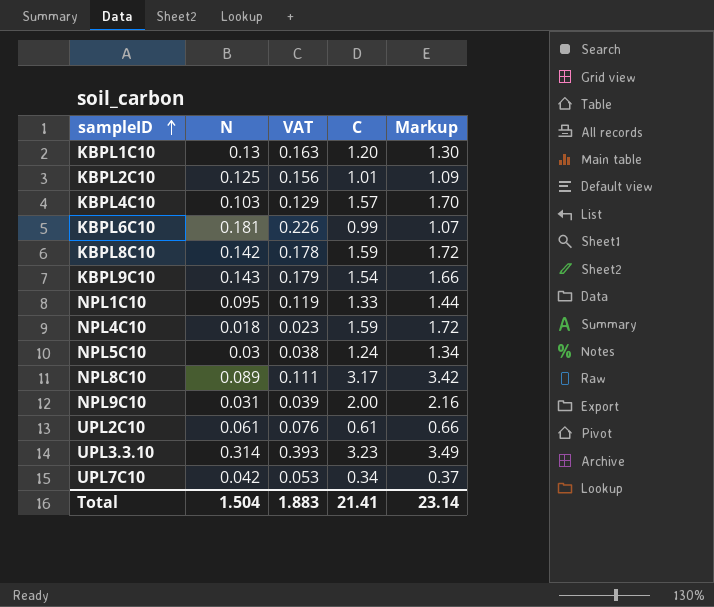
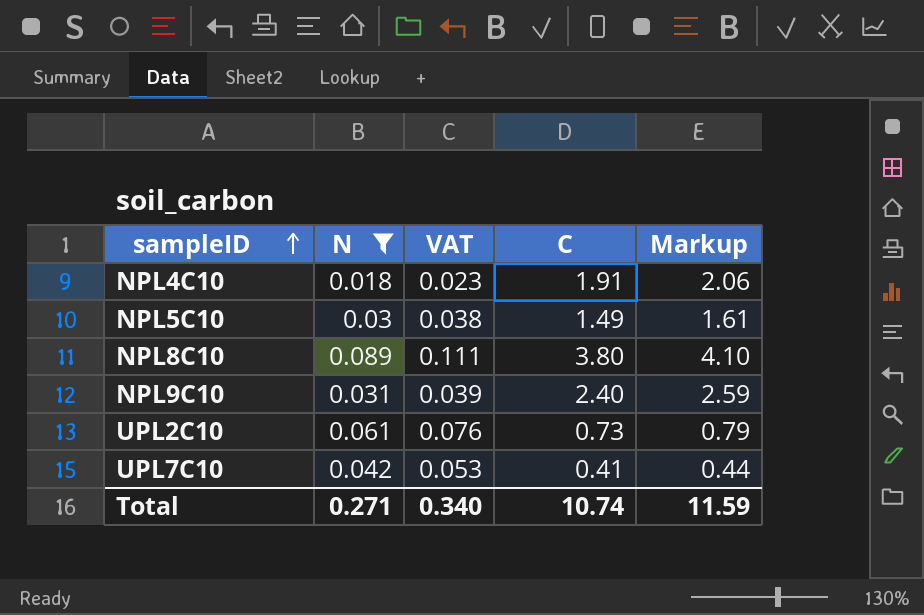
filter: none -> N <= 0.089
NPL4C10 | C: 1.59 -> 1.91
NPL4C10 | Markup: 1.72 -> 2.06
NPL5C10 | C: 1.24 -> 1.49
NPL5C10 | Markup: 1.34 -> 1.61
NPL8C10 | C: 3.17 -> 3.80
NPL8C10 | Markup: 3.42 -> 4.10
NPL9C10 | C: 2.00 -> 2.40
NPL9C10 | Markup: 2.16 -> 2.59
UPL2C10 | C: 0.61 -> 0.73
UPL2C10 | Markup: 0.66 -> 0.79
UPL7C10 | C: 0.34 -> 0.41
UPL7C10 | Markup: 0.37 -> 0.44
Total | N: 1.504 -> 0.271
Total | VAT: 1.883 -> 0.340
Total | C: 21.41 -> 10.74
Total | Markup: 23.14 -> 11.59

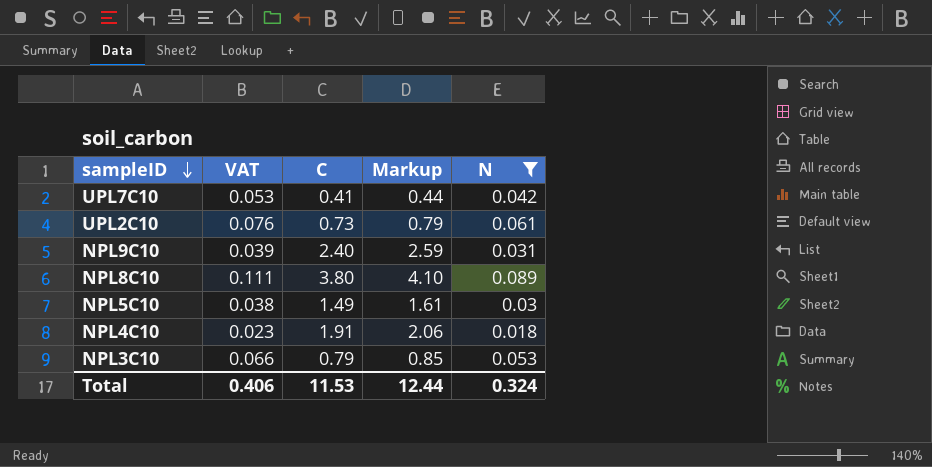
row order: sampleID ascending -> sampleID descending
column N | position: 2 -> 5
row NPL3C10: none -> 0.066 | 0.79 | 0.85 | 0.053
Total | VAT: 0.340 -> 0.406
Total | C: 10.74 -> 11.53
Total | Markup: 11.59 -> 12.44
Total | N: 0.271 -> 0.324

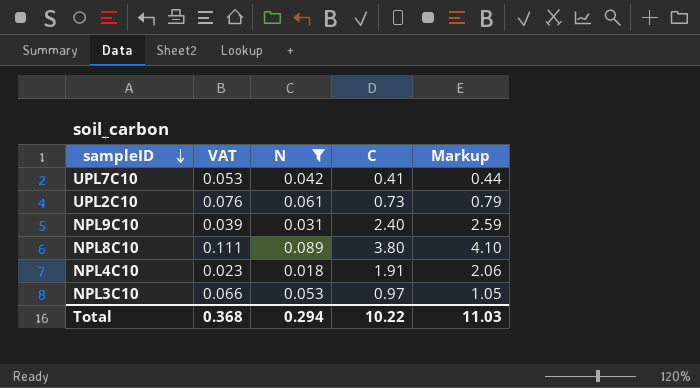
column N | position: 5 -> 3
row NPL5C10: 0.038 | 1.49 | 1.61 | 0.03 -> none
NPL3C10 | C: 0.79 -> 0.97
NPL3C10 | Markup: 0.85 -> 1.05
Total | VAT: 0.406 -> 0.368
Total | N: 0.324 -> 0.294
Total | C: 11.53 -> 10.22
Total | Markup: 12.44 -> 11.03

